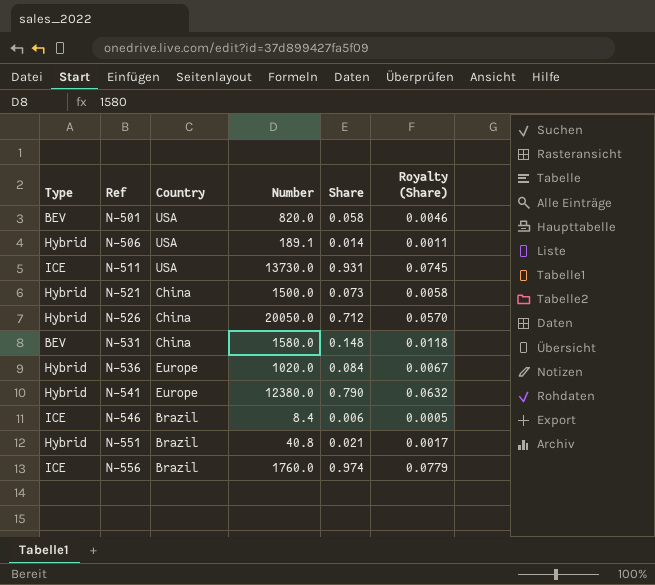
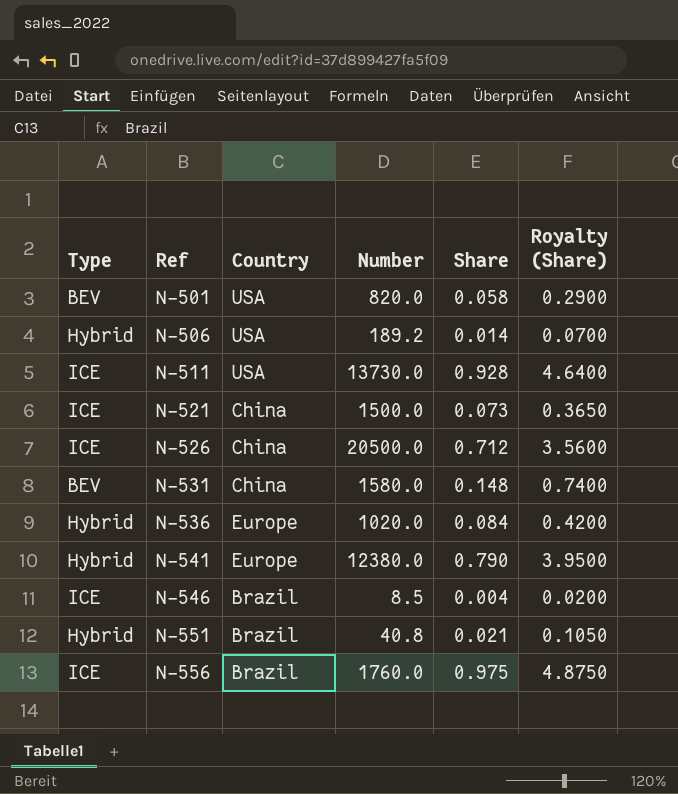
column Royalty (Share) | formula: [Share] * 0.08 -> [Share] * 5
N-506 | Number: 189.1 -> 189.2
N-511 | Share: 0.931 -> 0.928
N-521 | Type: Hybrid -> ICE
N-526 | Type: Hybrid -> ICE
N-526 | Number: 20050.0 -> 20500.0
N-546 | Number: 8.4 -> 8.5
N-546 | Share: 0.006 -> 0.004
N-556 | Share: 0.974 -> 0.975

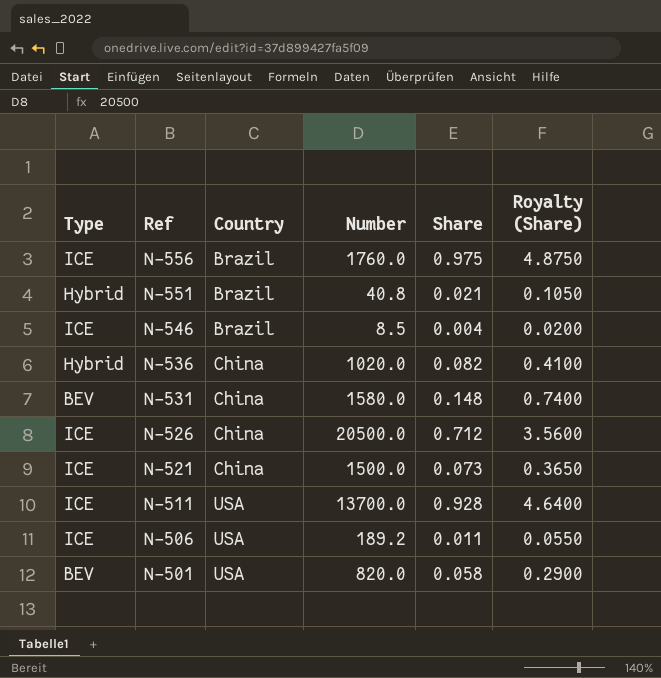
row order: Ref ascending -> Ref descending
row N-541: Hybrid | Europe | 12380.0 | 0.790 | 3.9500 -> none
N-536 | Country: Europe -> China
N-536 | Share: 0.084 -> 0.082
N-536 | Royalty (Share): 0.4200 -> 0.4100
N-511 | Number: 13730.0 -> 13700.0
N-506 | Type: Hybrid -> ICE
N-506 | Share: 0.014 -> 0.011
N-506 | Royalty (Share): 0.0700 -> 0.0550

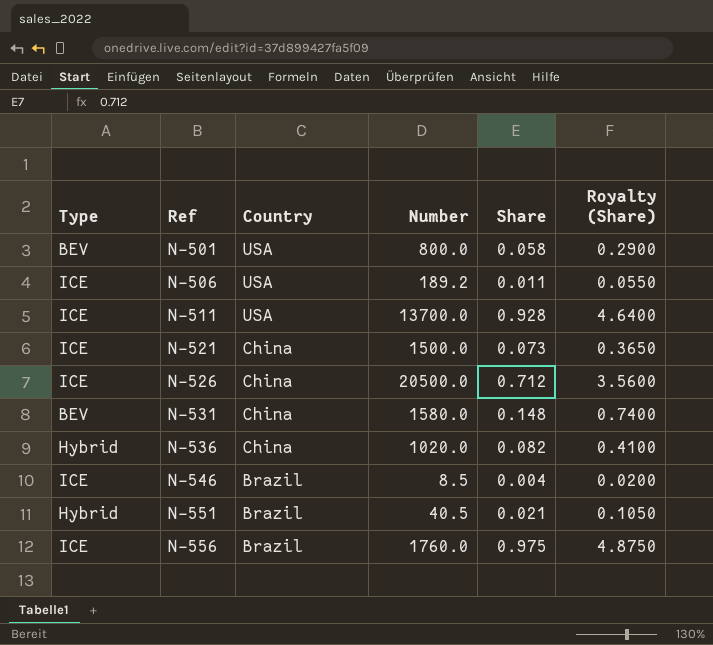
row order: Ref descending -> Ref ascending
N-501 | Number: 820.0 -> 800.0
N-551 | Number: 40.8 -> 40.5

